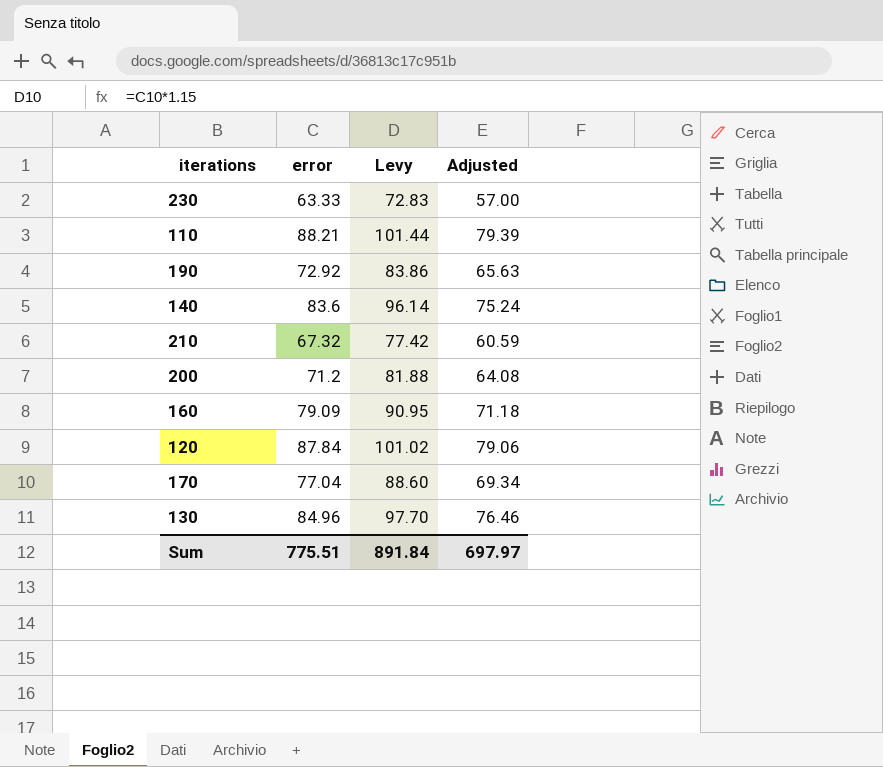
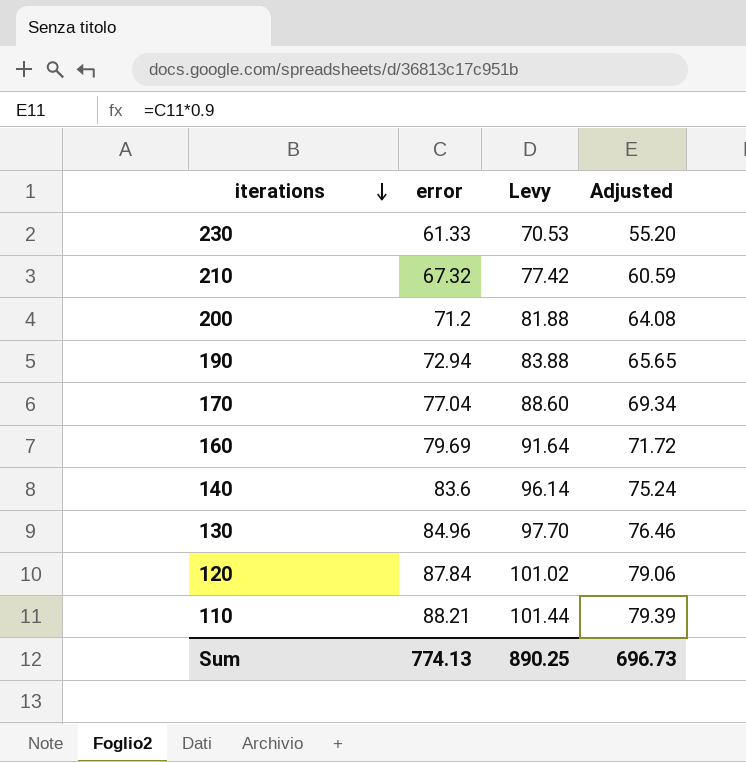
row order: none -> iterations descending
230 | error: 63.33 -> 61.33
230 | Levy: 72.83 -> 70.53
230 | Adjusted: 57.00 -> 55.20
190 | error: 72.92 -> 72.94
190 | Levy: 83.86 -> 83.88
190 | Adjusted: 65.63 -> 65.65
160 | error: 79.09 -> 79.69
160 | Levy: 90.95 -> 91.64
160 | Adjusted: 71.18 -> 71.72
Sum | error: 775.51 -> 774.13
Sum | Levy: 891.84 -> 890.25
Sum | Adjusted: 697.97 -> 696.73

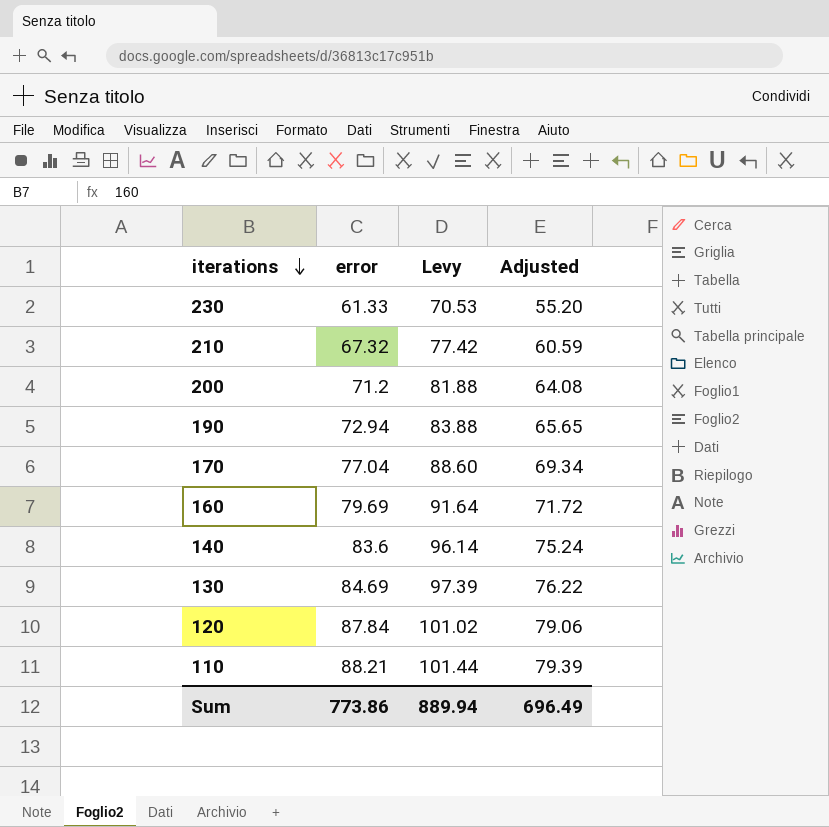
130 | error: 84.96 -> 84.69
130 | Levy: 97.70 -> 97.39
130 | Adjusted: 76.46 -> 76.22
Sum | error: 774.13 -> 773.86
Sum | Levy: 890.25 -> 889.94
Sum | Adjusted: 696.73 -> 696.49

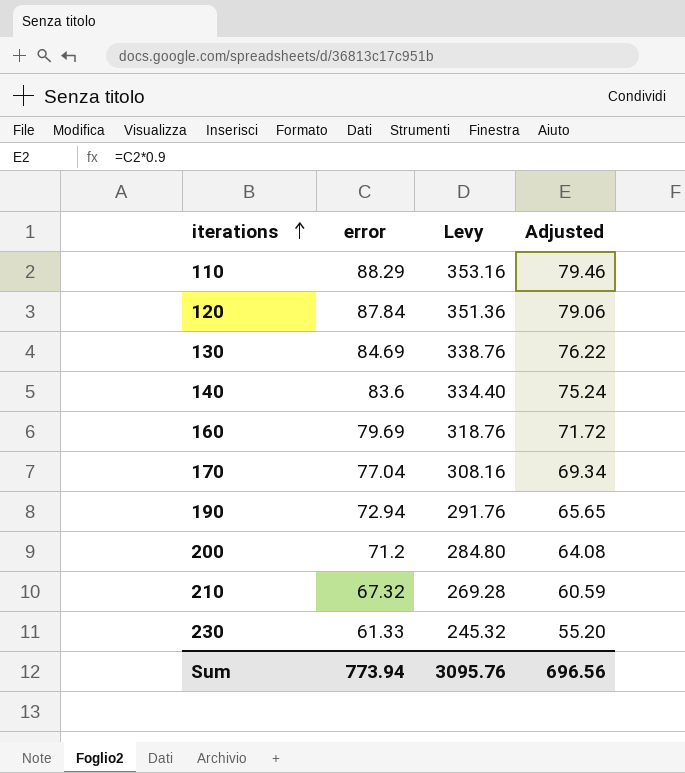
row order: iterations descending -> iterations ascending
column Levy | formula: [error] * 1.15 -> [error] * 4
110 | error: 88.21 -> 88.29
110 | Adjusted: 79.39 -> 79.46
Sum | error: 773.86 -> 773.94
Sum | Levy: 889.94 -> 3095.76
Sum | Adjusted: 696.49 -> 696.56

